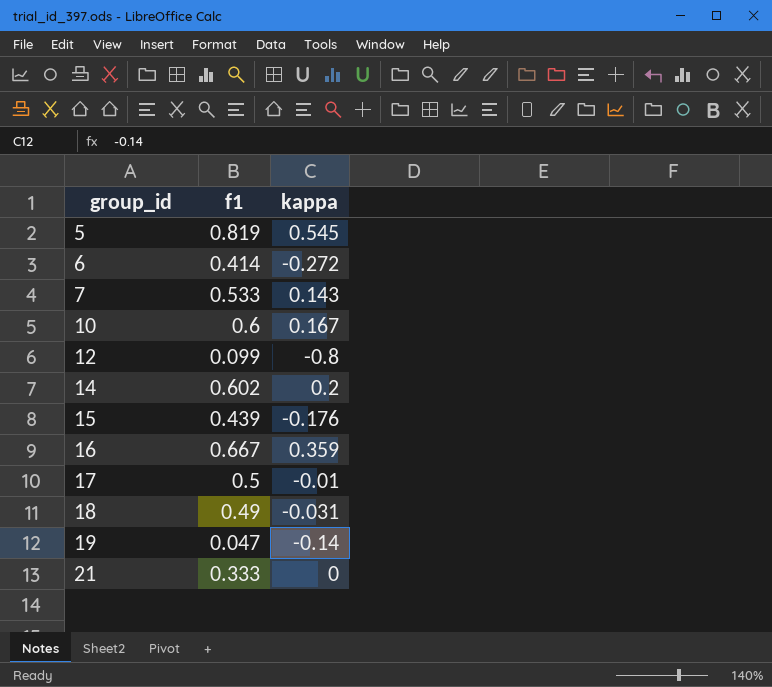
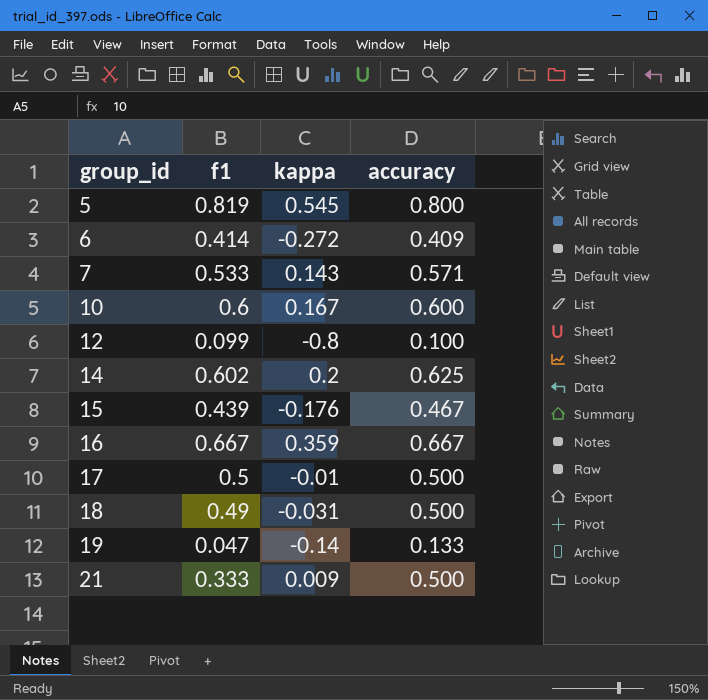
column accuracy | position: none -> 4
21 | kappa: 0 -> 0.009

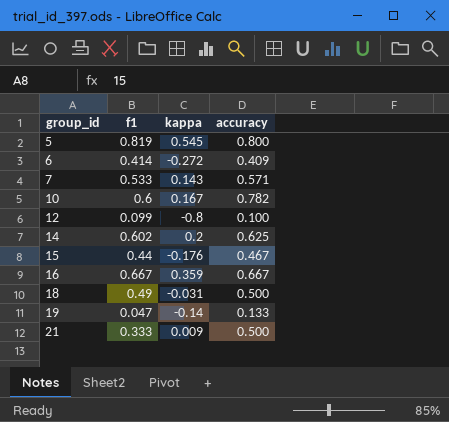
row 17: 0.5 | -0.01 | 0.500 -> none
10 | accuracy: 0.600 -> 0.782
15 | f1: 0.439 -> 0.44

